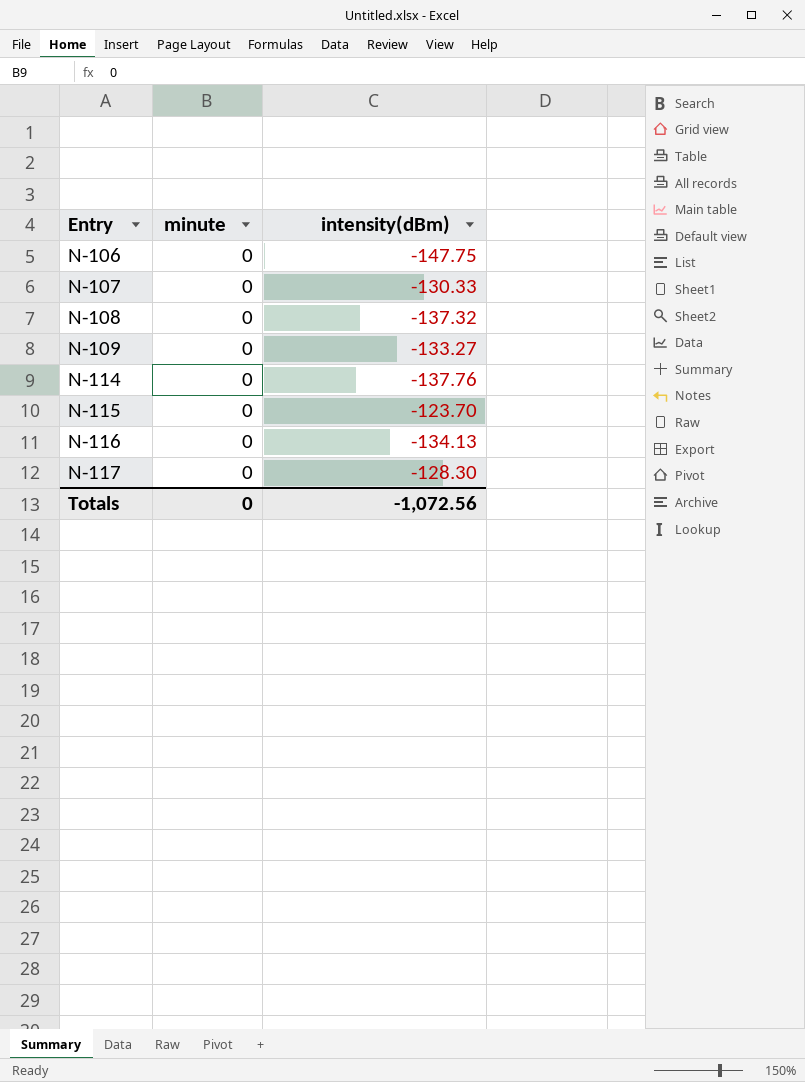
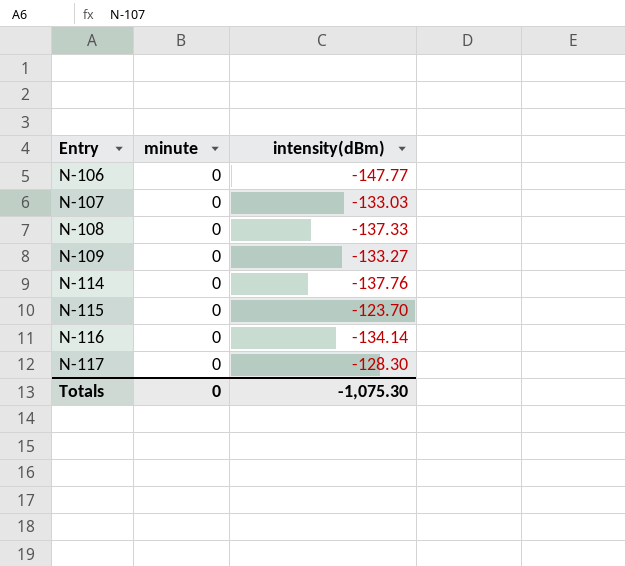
N-106 | intensity(dBm): -147.75 -> -147.77
N-107 | intensity(dBm): -130.33 -> -133.03
N-108 | intensity(dBm): -137.32 -> -137.33
N-116 | intensity(dBm): -134.13 -> -134.14
Totals | intensity(dBm): -1,072.56 -> -1,075.30

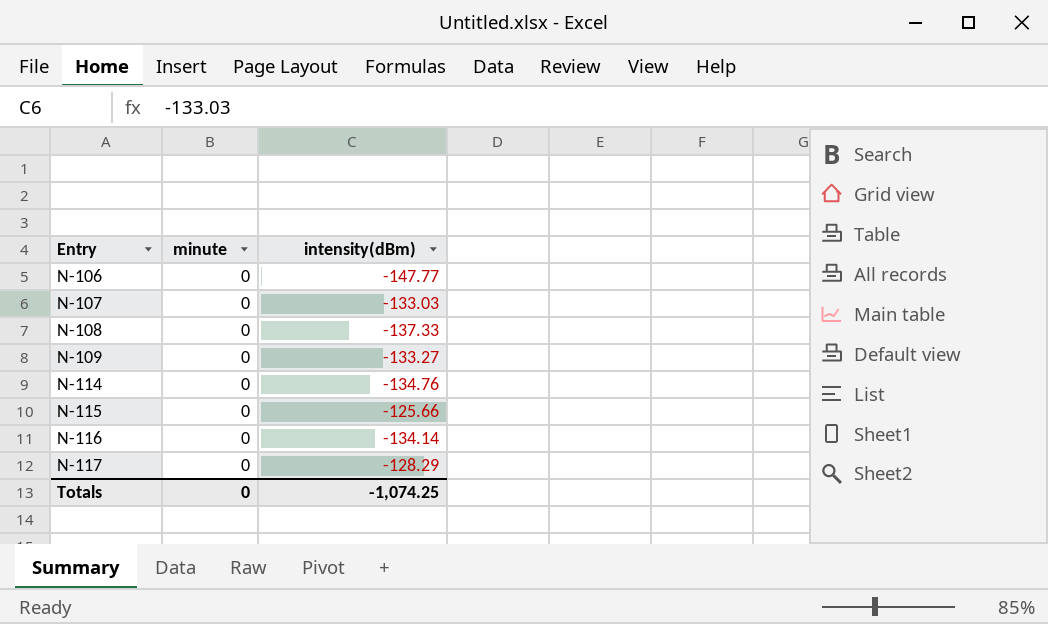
N-114 | intensity(dBm): -137.76 -> -134.76
N-115 | intensity(dBm): -123.70 -> -125.66
N-117 | intensity(dBm): -128.30 -> -128.29
Totals | intensity(dBm): -1,075.30 -> -1,074.25

